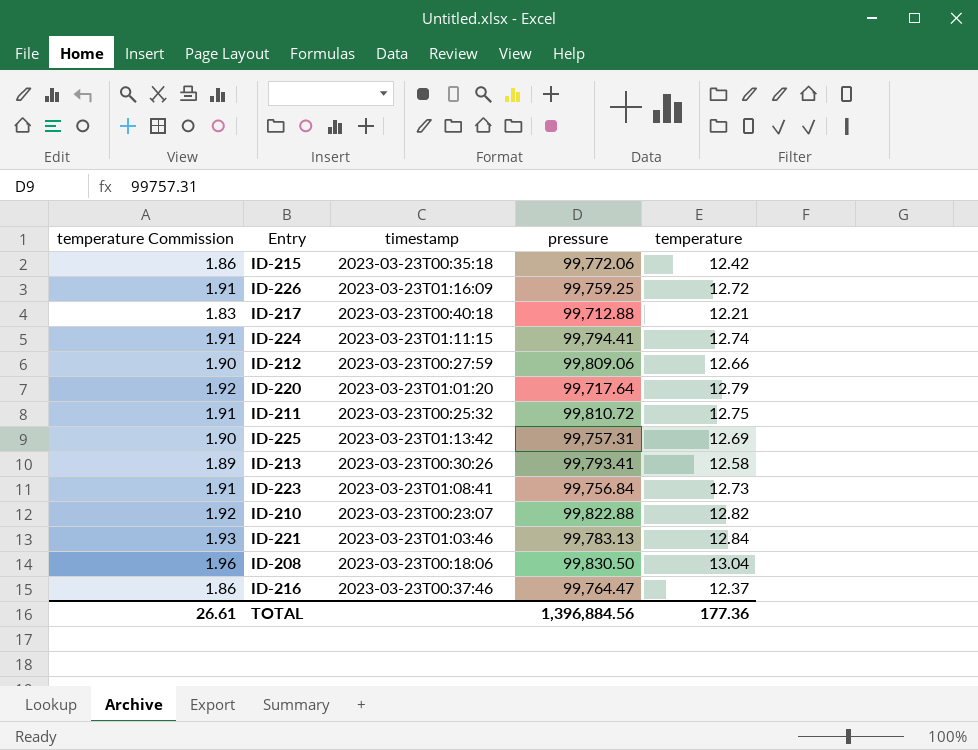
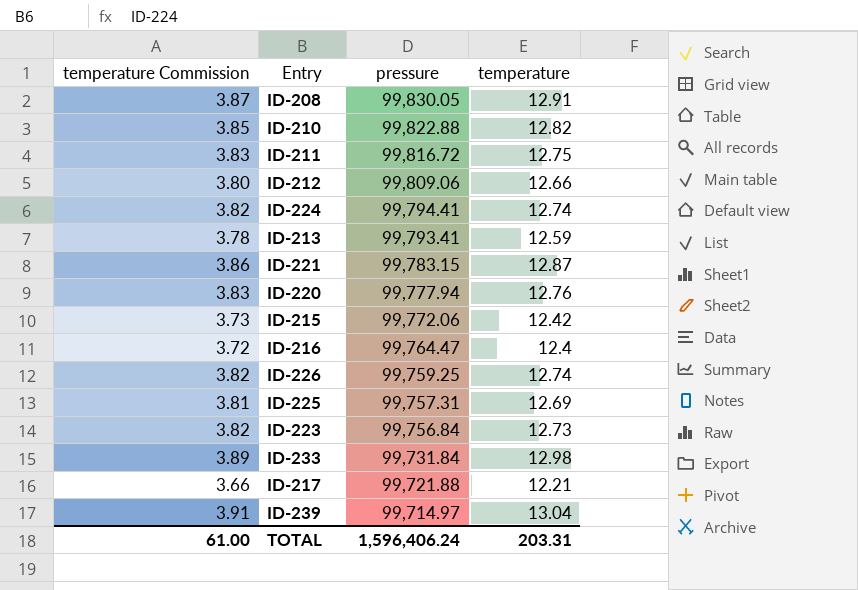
row order: none -> pressure descending
column timestamp | position: 3 -> none
column temperature Commission | formula: [temperature] * 0.15 -> [temperature] * 0.3
ID-208 | pressure: 99,830.50 -> 99,830.05
ID-208 | temperature: 13.04 -> 12.91
ID-211 | pressure: 99,810.72 -> 99,816.72
ID-213 | temperature: 12.58 -> 12.59
ID-221 | pressure: 99,783.13 -> 99,783.15
ID-221 | temperature: 12.84 -> 12.87
ID-220 | pressure: 99,717.64 -> 99,777.94
ID-220 | temperature: 12.79 -> 12.76
ID-216 | temperature: 12.37 -> 12.4
ID-226 | temperature: 12.72 -> 12.74
row ID-233: none -> 3.89 | 99,731.84 | 12.98
ID-217 | pressure: 99,712.88 -> 99,721.88
row ID-239: none -> 3.91 | 99,714.97 | 13.04
TOTAL | temperature Commission: 26.61 -> 61.00
TOTAL | pressure: 1,396,884.56 -> 1,596,406.24
TOTAL | temperature: 177.36 -> 203.31

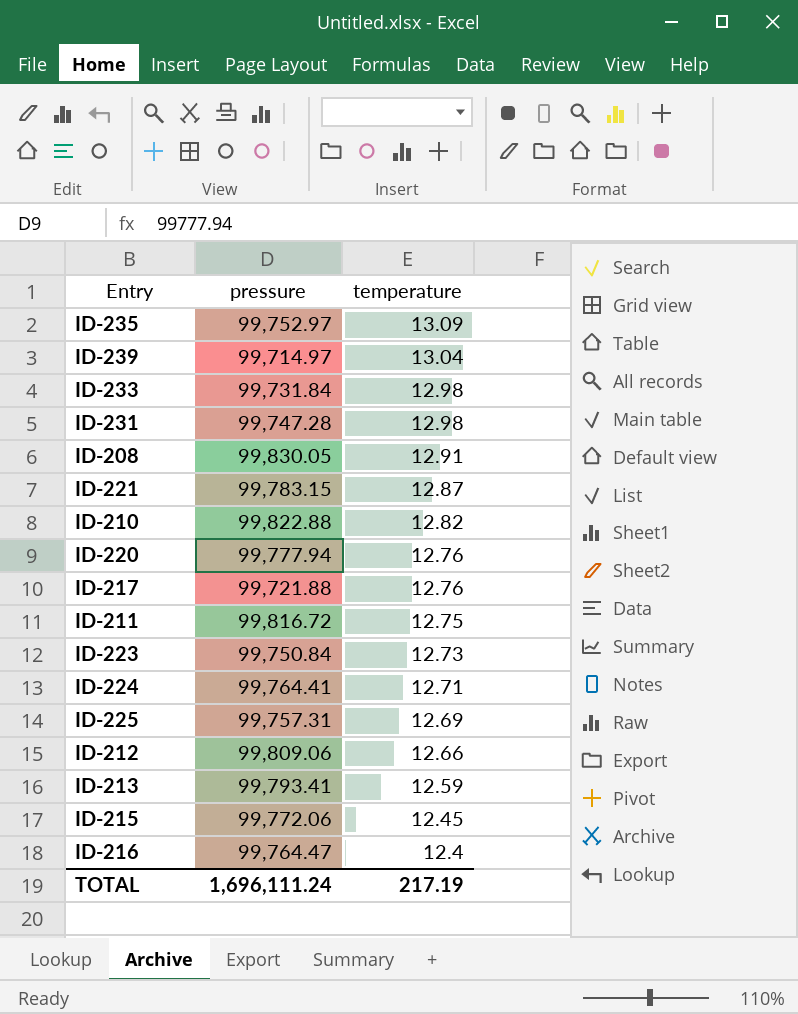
row order: pressure descending -> temperature descending
column temperature Commission | formula: [temperature] * 0.3 -> none
row ID-226: 3.82 | 99,759.25 | 12.74 -> none
row ID-235: none -> 99,752.97 | 13.09
row ID-231: none -> 99,747.28 | 12.98
ID-217 | temperature: 12.21 -> 12.76
ID-223 | pressure: 99,756.84 -> 99,750.84
ID-224 | pressure: 99,794.41 -> 99,764.41
ID-224 | temperature: 12.74 -> 12.71
ID-215 | temperature: 12.42 -> 12.45
TOTAL | pressure: 1,596,406.24 -> 1,696,111.24
TOTAL | temperature: 203.31 -> 217.19

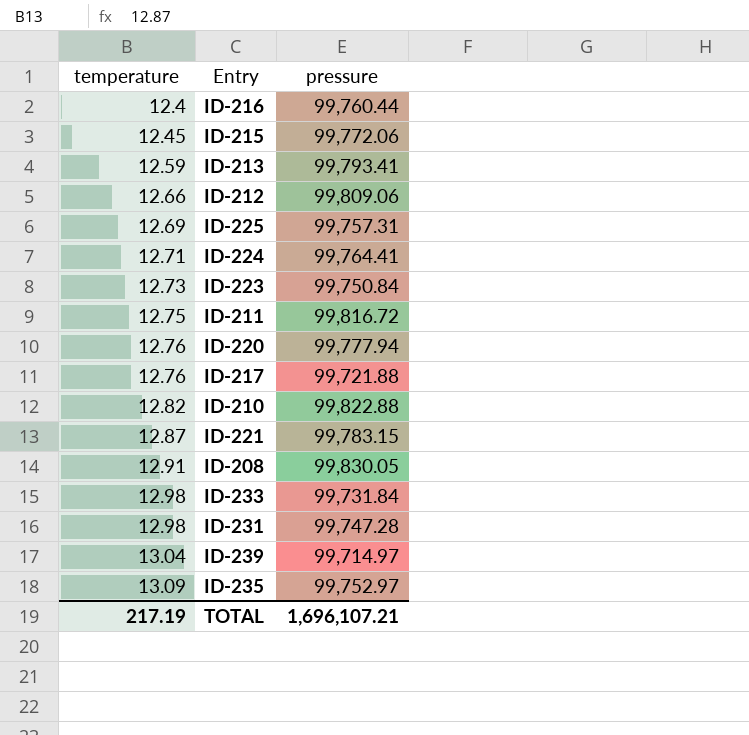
row order: temperature descending -> temperature ascending
column temperature | position: 3 -> 1
ID-216 | pressure: 99,764.47 -> 99,760.44
TOTAL | pressure: 1,696,111.24 -> 1,696,107.21

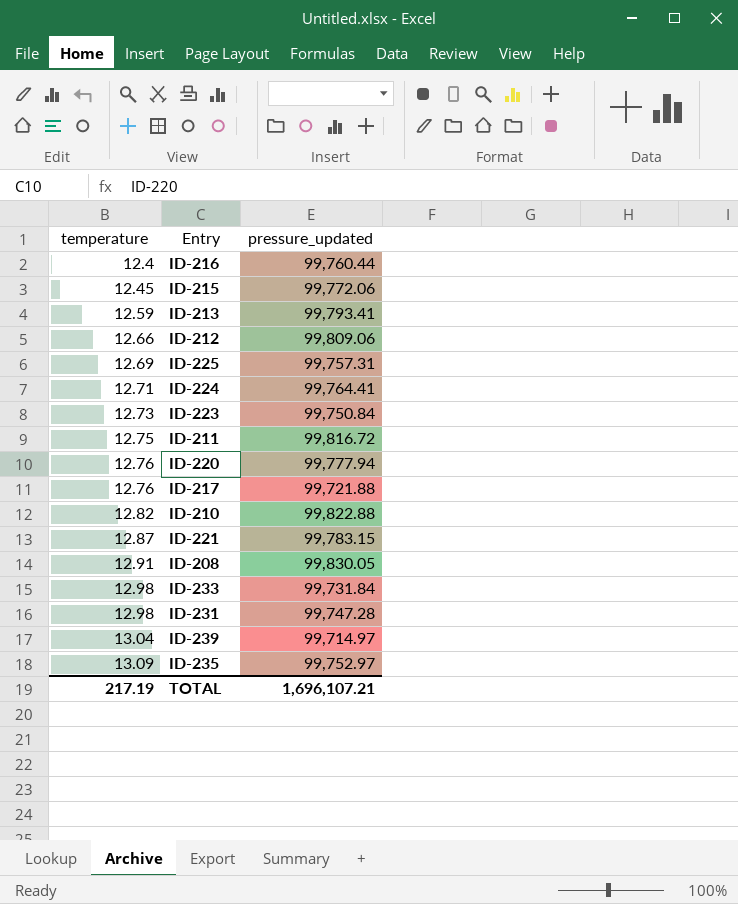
column name: pressure -> pressure_updated

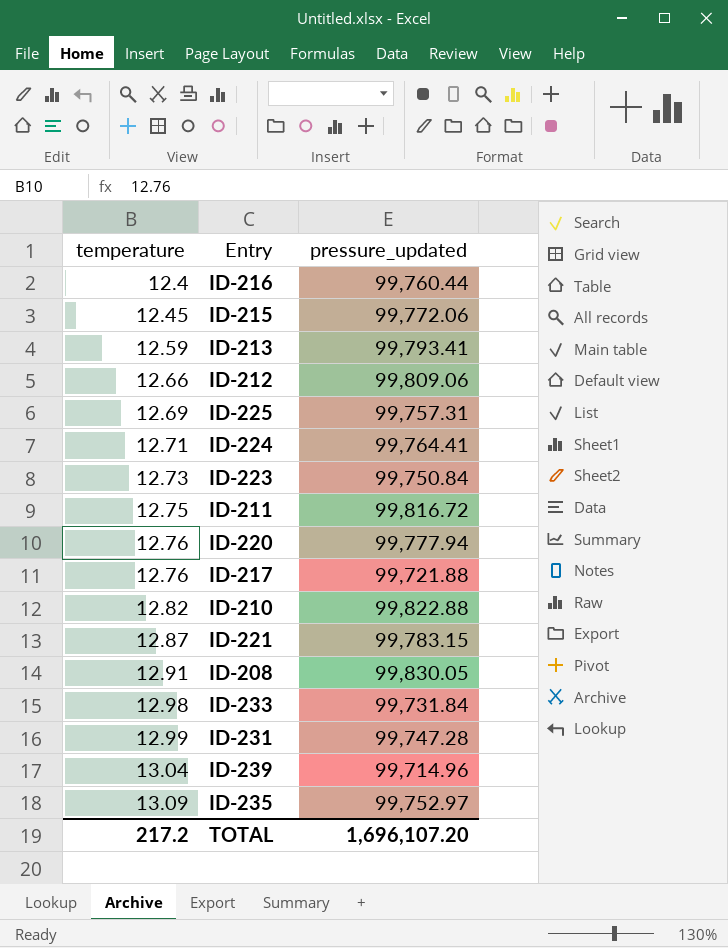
ID-231 | temperature: 12.98 -> 12.99
ID-239 | pressure_updated: 99,714.97 -> 99,714.96
TOTAL | temperature: 217.19 -> 217.2
TOTAL | pressure_updated: 1,696,107.21 -> 1,696,107.20

